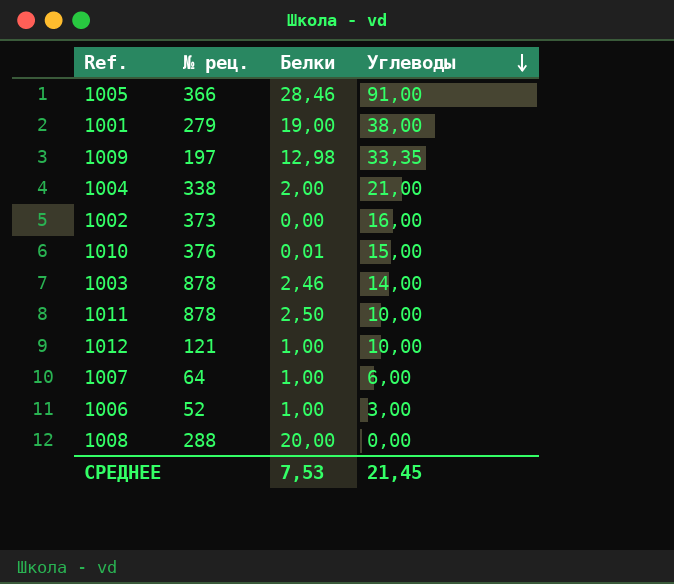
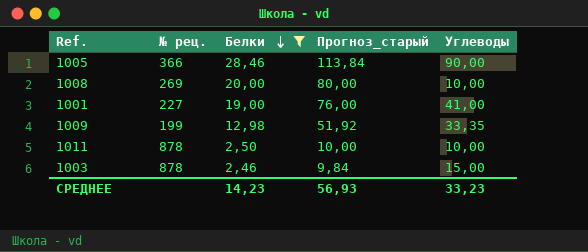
filter: none -> Белки >= 2,46
row order: Углеводы descending -> Белки descending
column Прогноз_старый | formula: none -> [Белки] * 4
1005 | Углеводы: 91,00 -> 90,00
1008 | № рец.: 288 -> 269
1008 | Углеводы: 0,00 -> 10,00
1001 | № рец.: 279 -> 227
1001 | Углеводы: 38,00 -> 41,00
1009 | № рец.: 197 -> 199
1003 | Углеводы: 14,00 -> 15,00
СРЕДНЕЕ | Белки: 7,53 -> 14,23
СРЕДНЕЕ | Углеводы: 21,45 -> 33,23

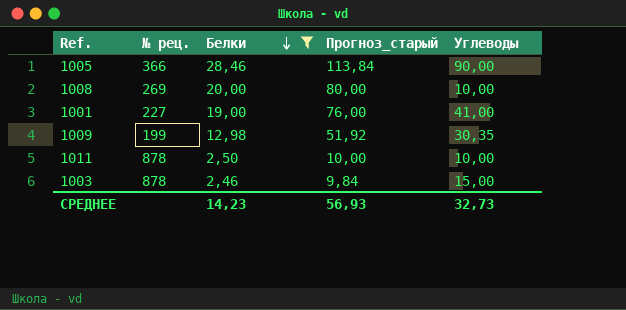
1009 | Углеводы: 33,35 -> 30,35
СРЕДНЕЕ | Углеводы: 33,23 -> 32,73

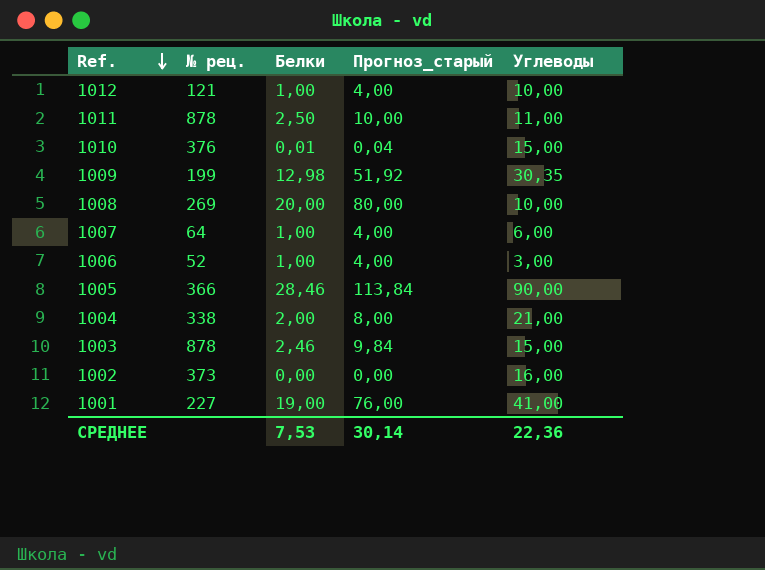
filter: Белки >= 2,46 -> none
row order: Белки descending -> Ref. descending
1011 | Углеводы: 10,00 -> 11,00
СРЕДНЕЕ | Белки: 14,23 -> 7,53
СРЕДНЕЕ | Прогноз_старый: 56,93 -> 30,14
СРЕДНЕЕ | Углеводы: 32,73 -> 22,36

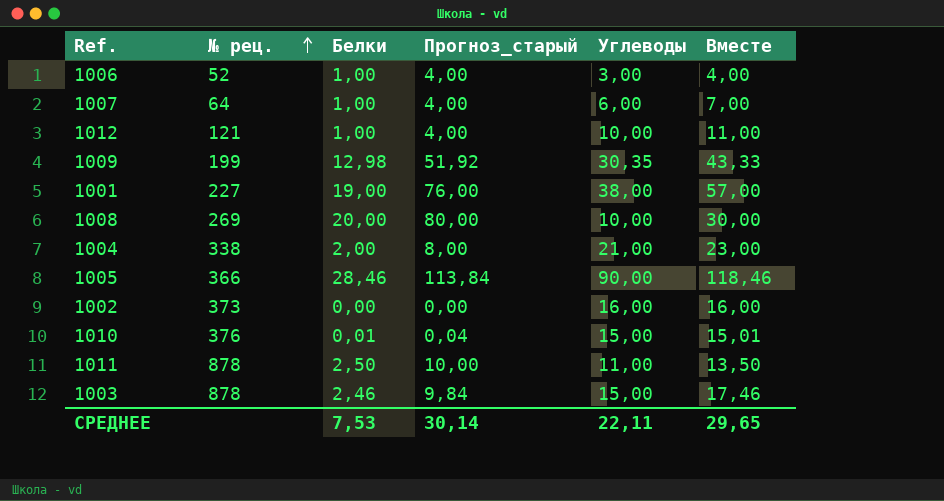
row order: Ref. descending -> № рец. ascending
column Вместе | formula: none -> [Белки] + [Углеводы]
1001 | Углеводы: 41,00 -> 38,00
СРЕДНЕЕ | Углеводы: 22,36 -> 22,11

